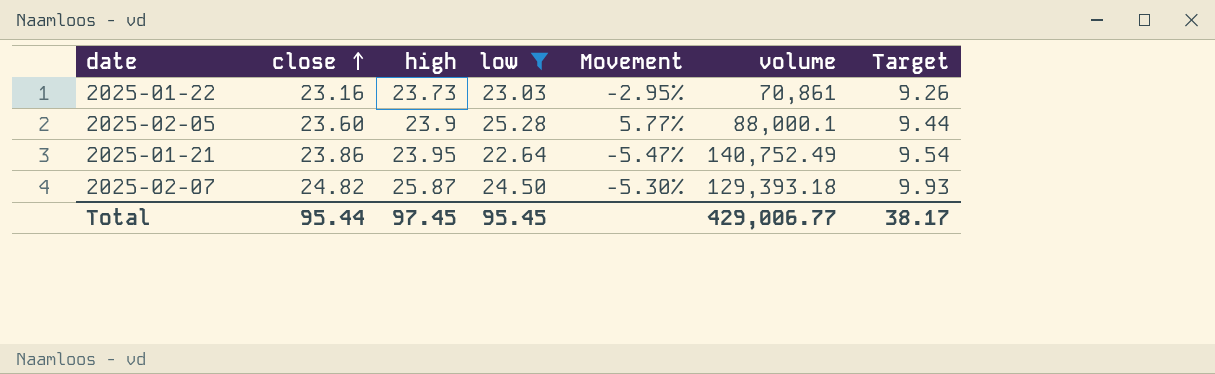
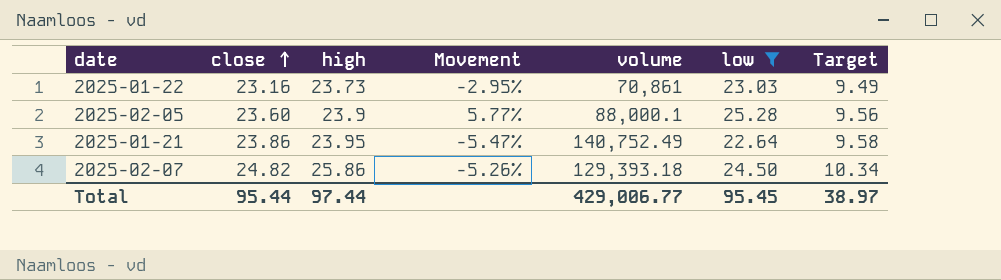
column low | position: 4 -> 6
column Target | formula: [close] * 0.4 -> [high] * 0.4
2025-02-07 | high: 25.87 -> 25.86
2025-02-07 | Movement: -5.30% -> -5.26%
Total | high: 97.45 -> 97.44
Total | Target: 38.17 -> 38.97

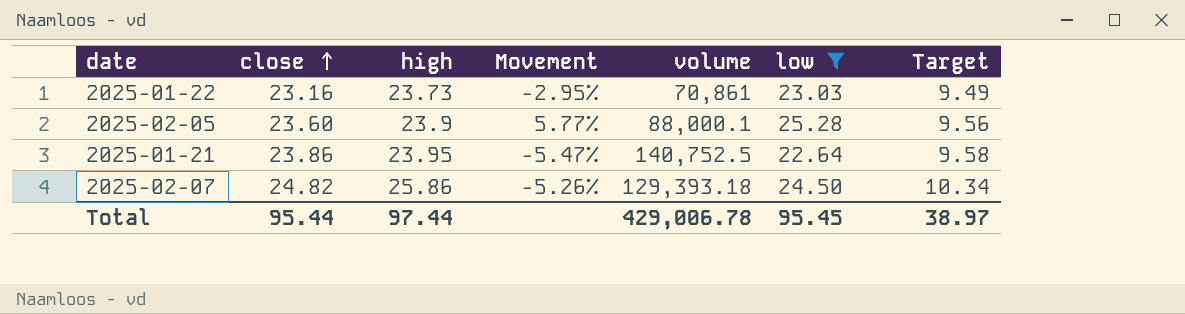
2025-01-21 | volume: 140,752.49 -> 140,752.5
Total | volume: 429,006.77 -> 429,006.78

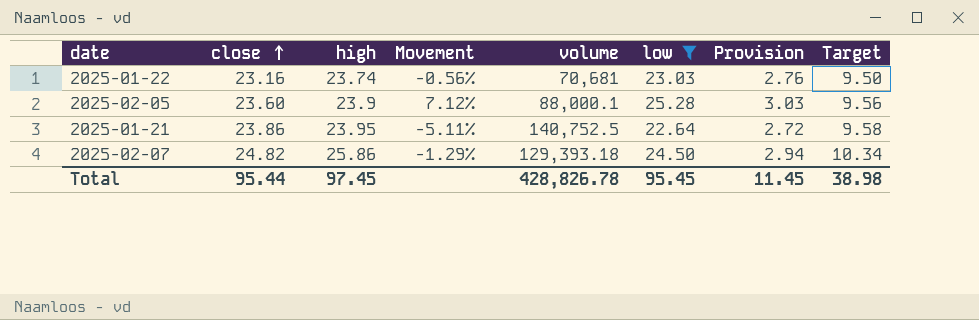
column Movement | formula: ([low] - [high]) / [high] -> ([low] - [close]) / [close]
column Provision | formula: none -> [low] * 0.12
2025-01-22 | high: 23.73 -> 23.74
2025-01-22 | volume: 70,861 -> 70,681
2025-01-22 | Target: 9.49 -> 9.50
Total | high: 97.44 -> 97.45
Total | volume: 429,006.78 -> 428,826.78
Total | Target: 38.97 -> 38.98

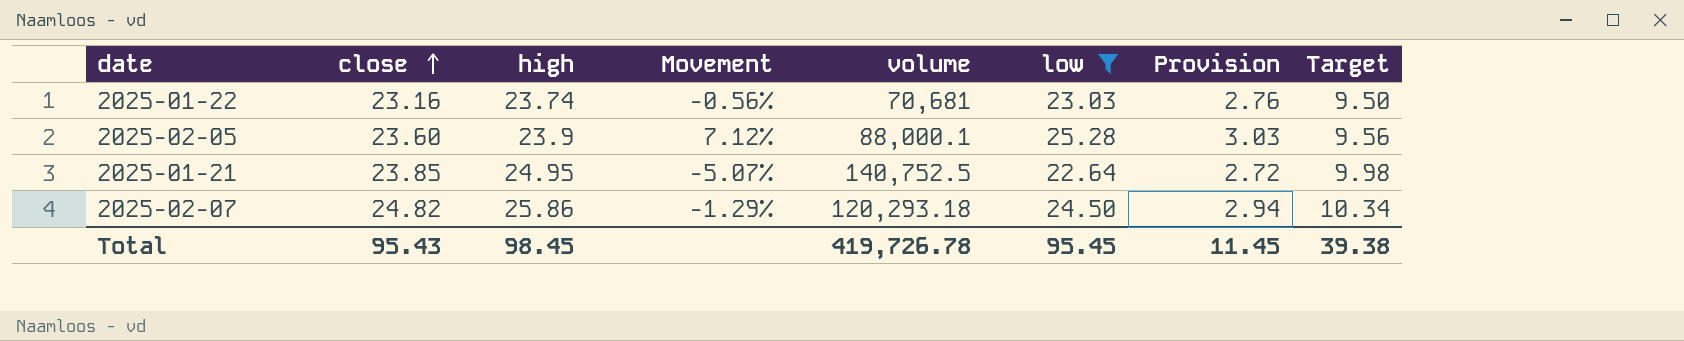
2025-01-21 | close: 23.86 -> 23.85
2025-01-21 | high: 23.95 -> 24.95
2025-01-21 | Movement: -5.11% -> -5.07%
2025-01-21 | Target: 9.58 -> 9.98
2025-02-07 | volume: 129,393.18 -> 120,293.18
Total | close: 95.44 -> 95.43
Total | high: 97.45 -> 98.45
Total | volume: 428,826.78 -> 419,726.78
Total | Target: 38.98 -> 39.38

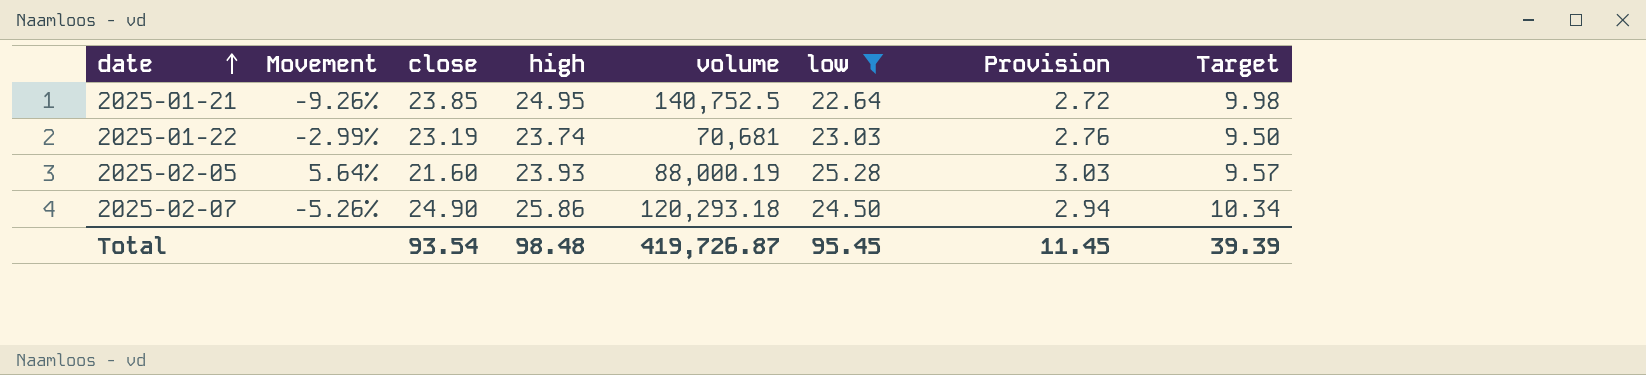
row order: close ascending -> date ascending
column Movement | formula: ([low] - [close]) / [close] -> ([low] - [high]) / [high]
column Movement | position: 4 -> 2
2025-01-22 | close: 23.16 -> 23.19
2025-02-05 | close: 23.60 -> 21.60
2025-02-05 | high: 23.9 -> 23.93
2025-02-05 | volume: 88,000.1 -> 88,000.19
2025-02-05 | Target: 9.56 -> 9.57
2025-02-07 | close: 24.82 -> 24.90
Total | close: 95.43 -> 93.54
Total | high: 98.45 -> 98.48
Total | volume: 419,726.78 -> 419,726.87
Total | Target: 39.38 -> 39.39

